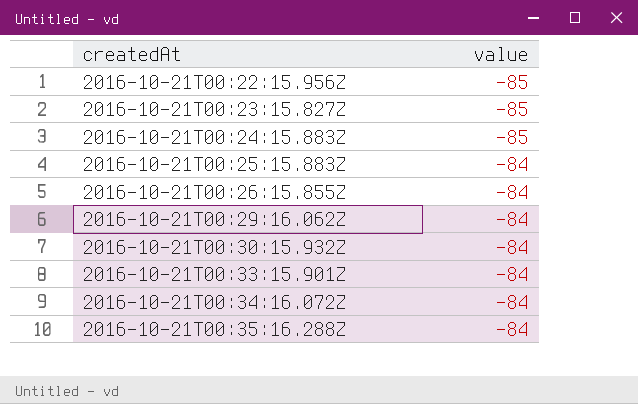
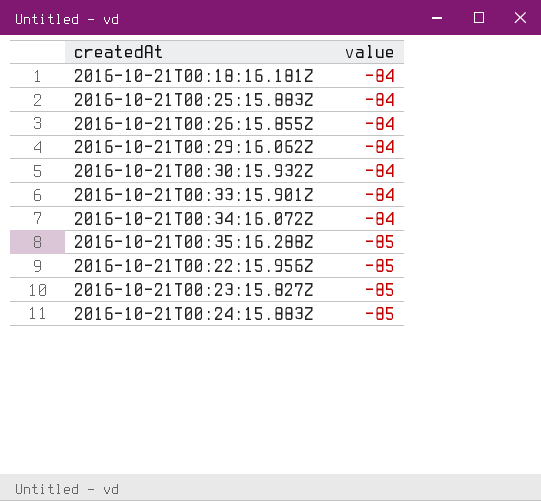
row order: createdAt ascending -> value descending
row 2016-10-21T00:18:16.181Z: none -> -84
2016-10-21T00:35:16.288Z | value: -84 -> -85

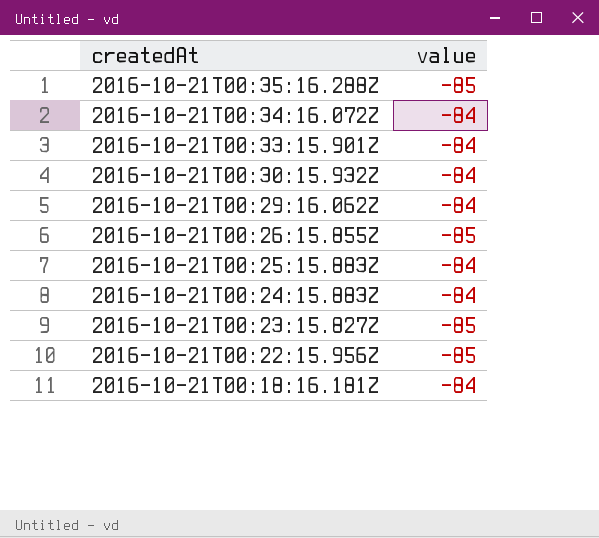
row order: value descending -> createdAt descending
2016-10-21T00:26:15.855Z | value: -84 -> -85
2016-10-21T00:24:15.883Z | value: -85 -> -84

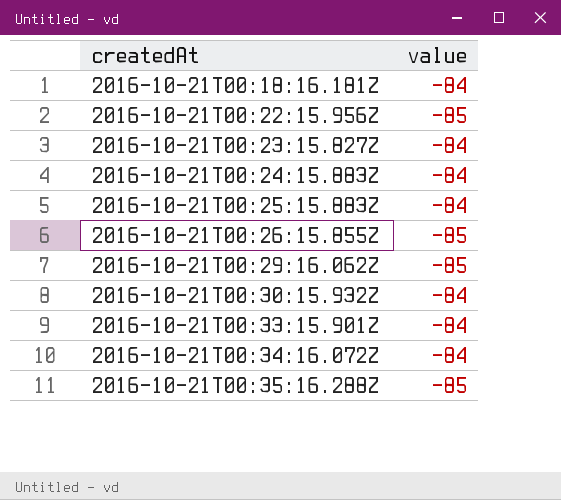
row order: createdAt descending -> createdAt ascending
2016-10-21T00:23:15.827Z | value: -85 -> -84
2016-10-21T00:29:16.062Z | value: -84 -> -85

